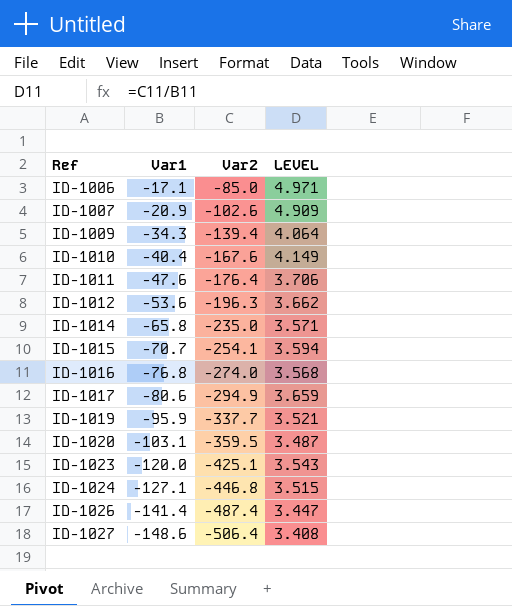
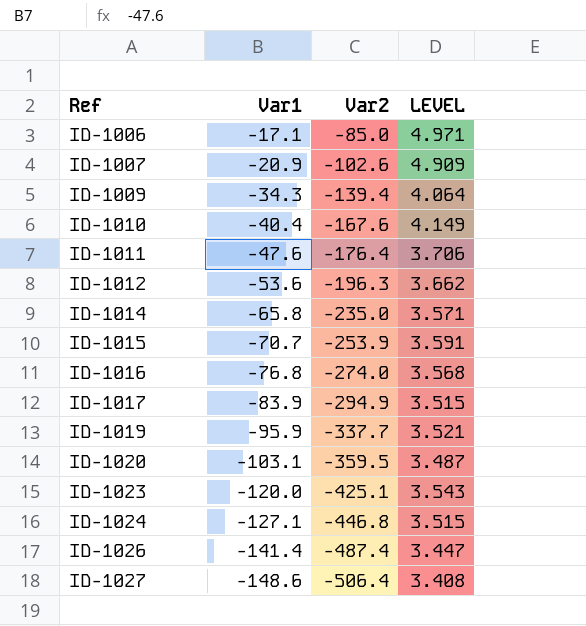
ID-1015 | Var2: -254.1 -> -253.9
ID-1015 | LEVEL: 3.594 -> 3.591
ID-1017 | Var1: -80.6 -> -83.9
ID-1017 | LEVEL: 3.659 -> 3.515

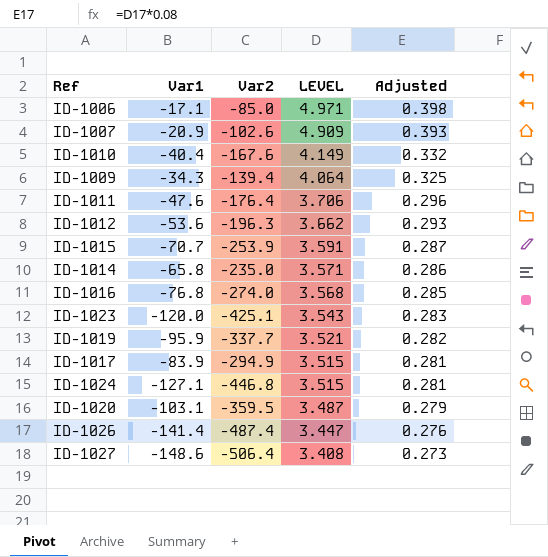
row order: Ref ascending -> LEVEL descending
column Adjusted | formula: none -> [LEVEL] * 0.08

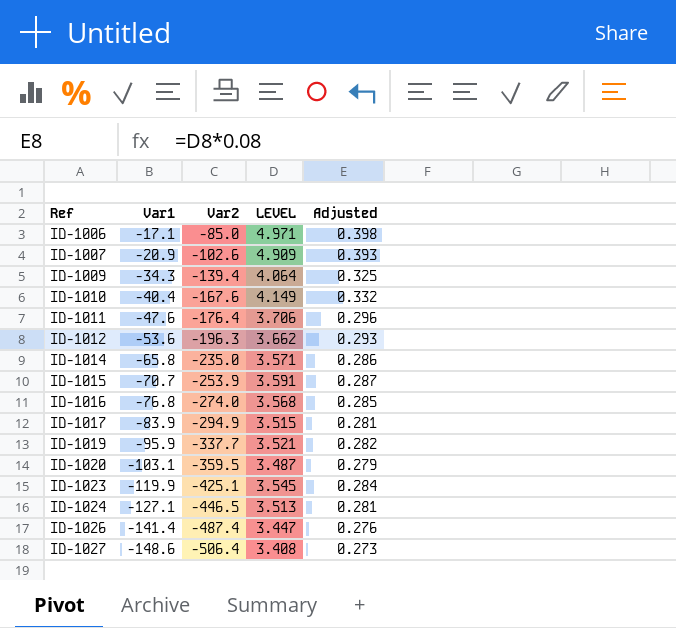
row order: LEVEL descending -> Ref ascending
ID-1023 | Var1: -120.0 -> -119.9
ID-1023 | LEVEL: 3.543 -> 3.545
ID-1023 | Adjusted: 0.283 -> 0.284
ID-1024 | Var2: -446.8 -> -446.5
ID-1024 | LEVEL: 3.515 -> 3.513

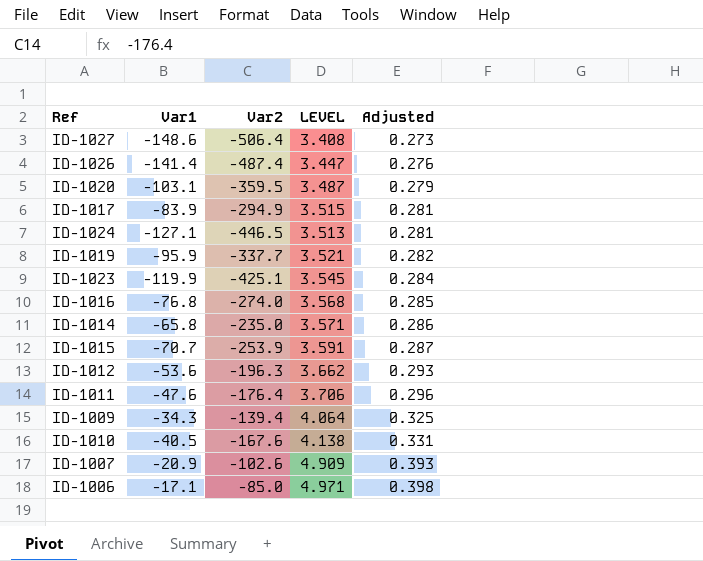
row order: Ref ascending -> Adjusted ascending
ID-1010 | Var1: -40.4 -> -40.5
ID-1010 | LEVEL: 4.149 -> 4.138
ID-1010 | Adjusted: 0.332 -> 0.331

